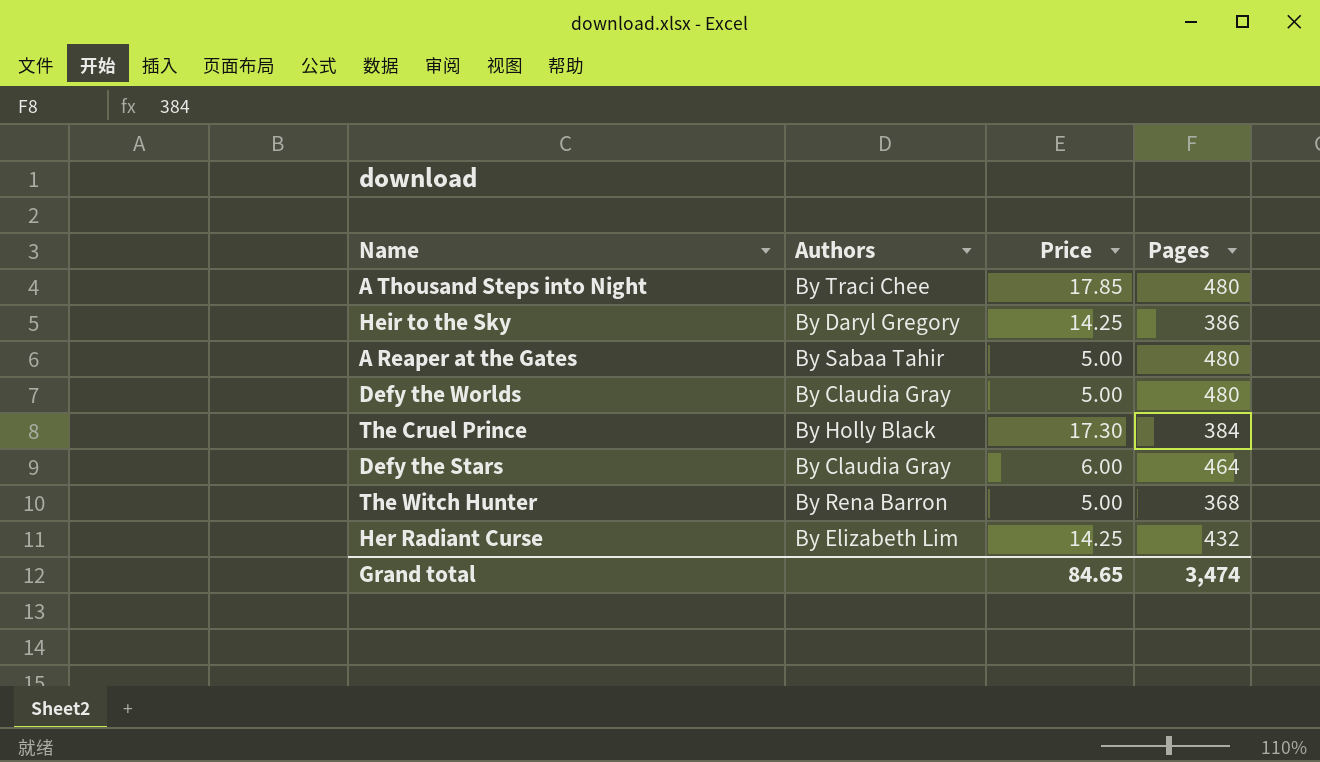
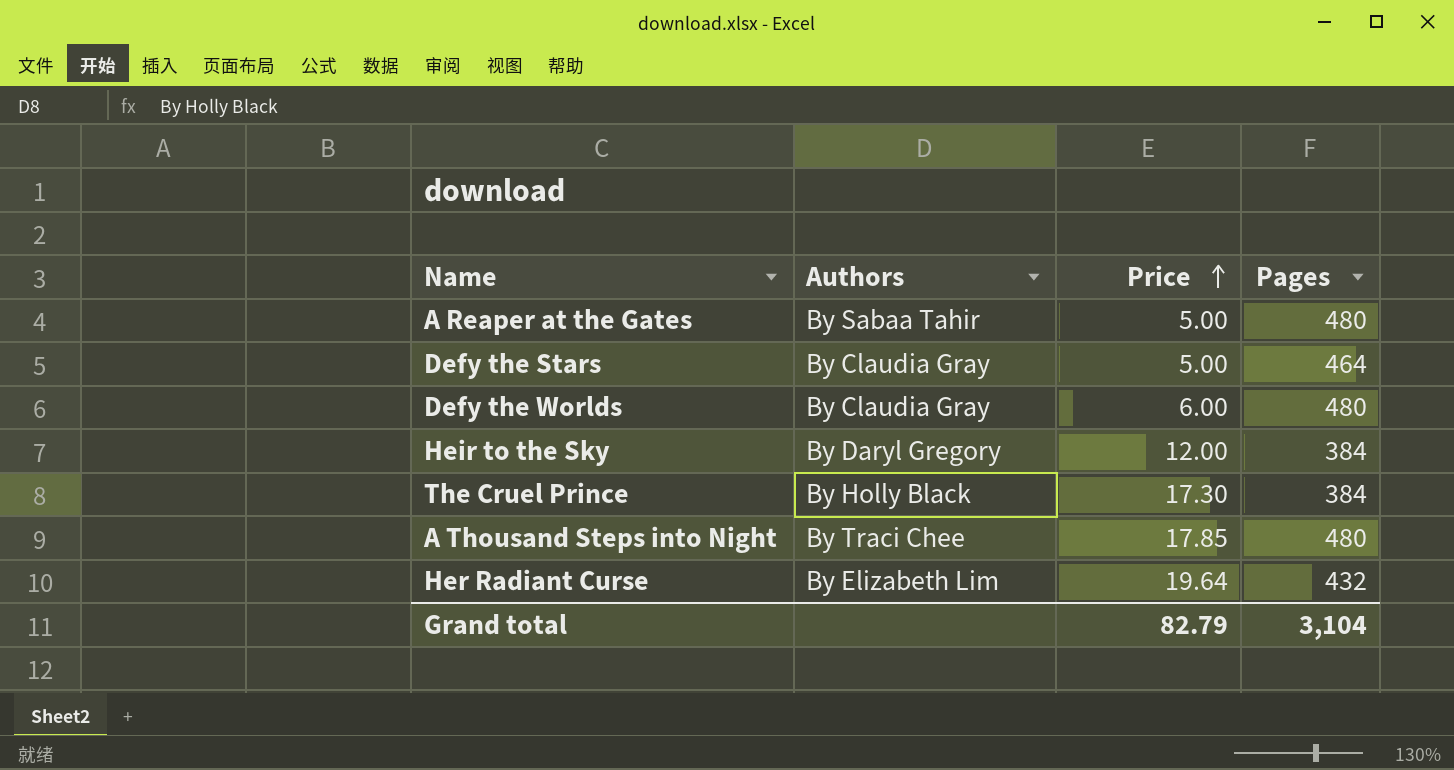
row order: none -> Price ascending
row The Witch Hunter: By Rena Barron | 5.00 | 368 -> none
Defy the Stars | Price: 6.00 -> 5.00
Defy the Worlds | Price: 5.00 -> 6.00
Heir to the Sky | Price: 14.25 -> 12.00
Heir to the Sky | Pages: 386 -> 384
Her Radiant Curse | Price: 14.25 -> 19.64
Grand total | Price: 84.65 -> 82.79
Grand total | Pages: 3,474 -> 3,104

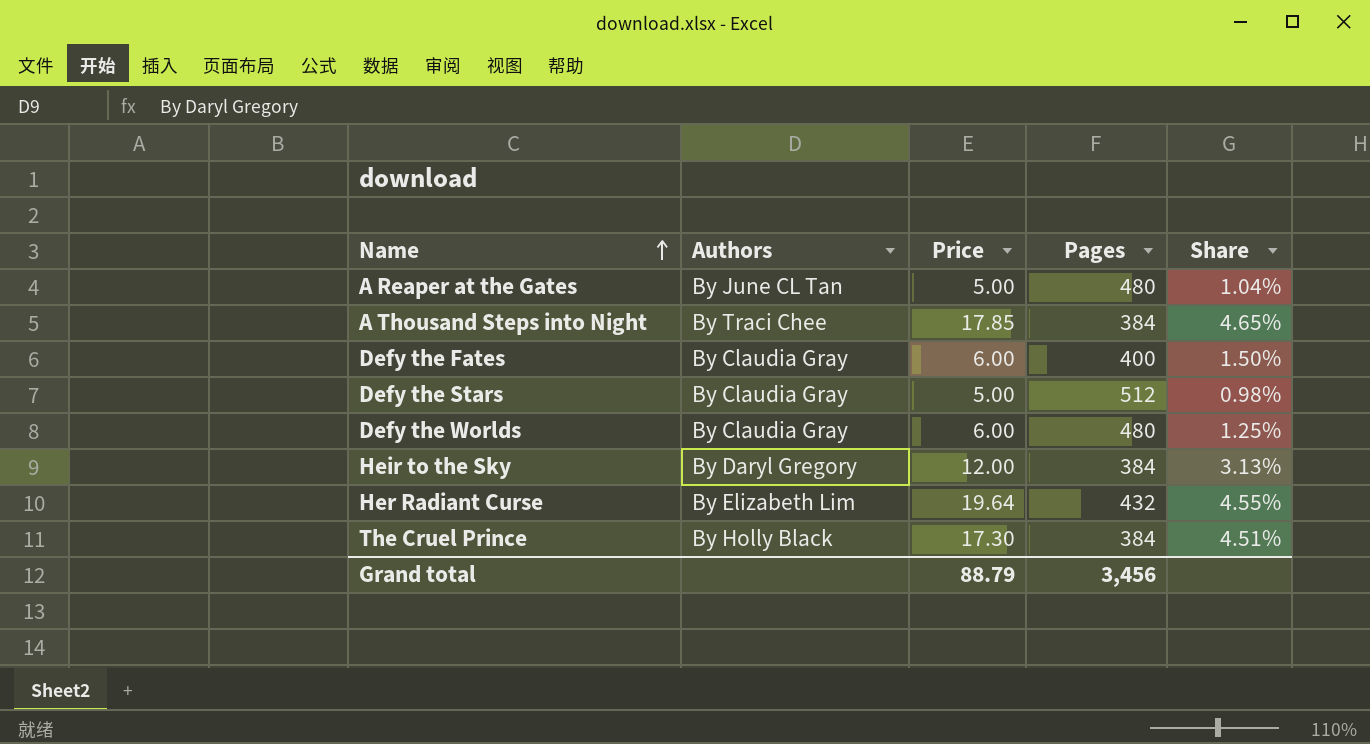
row order: Price ascending -> Name ascending
column Share | formula: none -> [Price] / [Pages]
A Reaper at the Gates | Authors: By Sabaa Tahir -> By June CL Tan
A Thousand Steps into Night | Pages: 480 -> 384
row Defy the Fates: none -> By Claudia Gray | 6.00 | 400 | 1.50%
Defy the Stars | Pages: 464 -> 512
Grand total | Price: 82.79 -> 88.79
Grand total | Pages: 3,104 -> 3,456

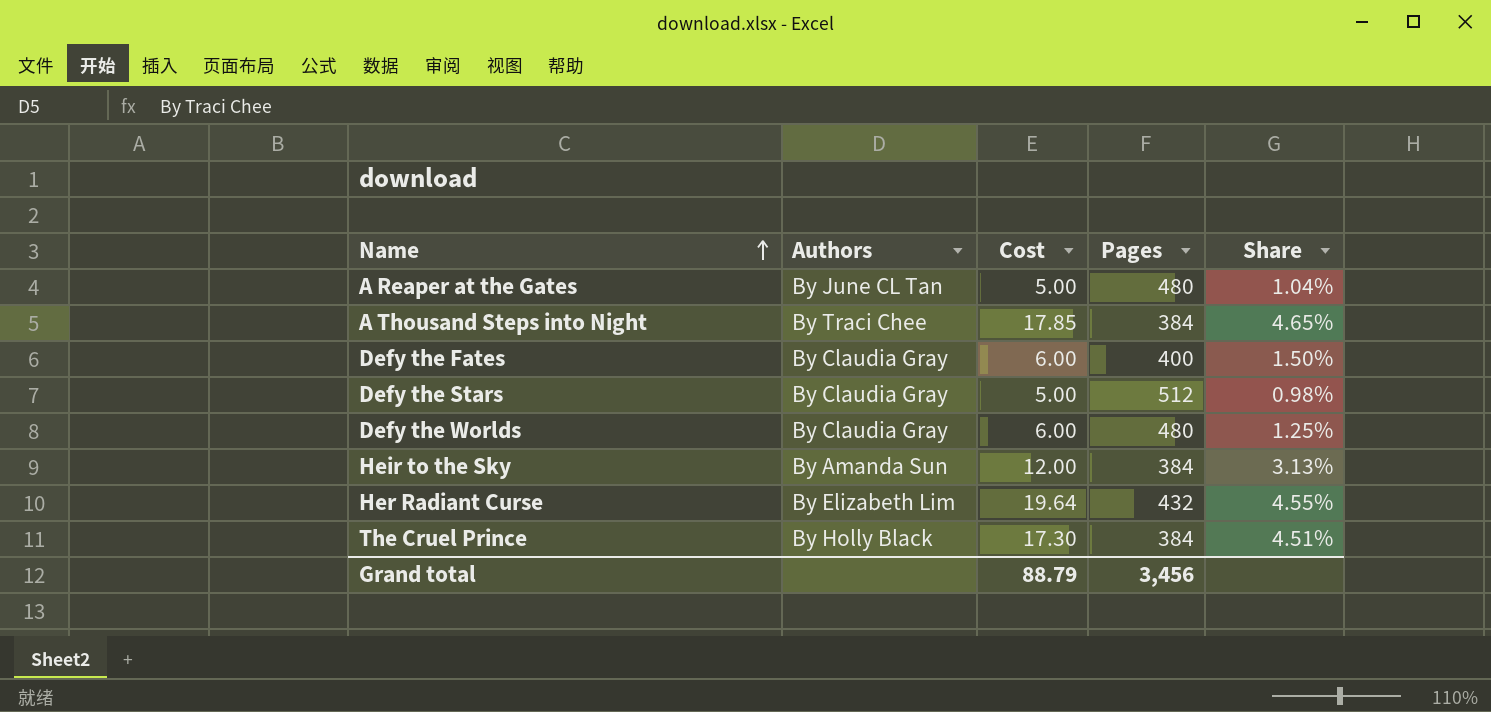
column name: Price -> Cost
Heir to the Sky | Authors: By Daryl Gregory -> By Amanda Sun

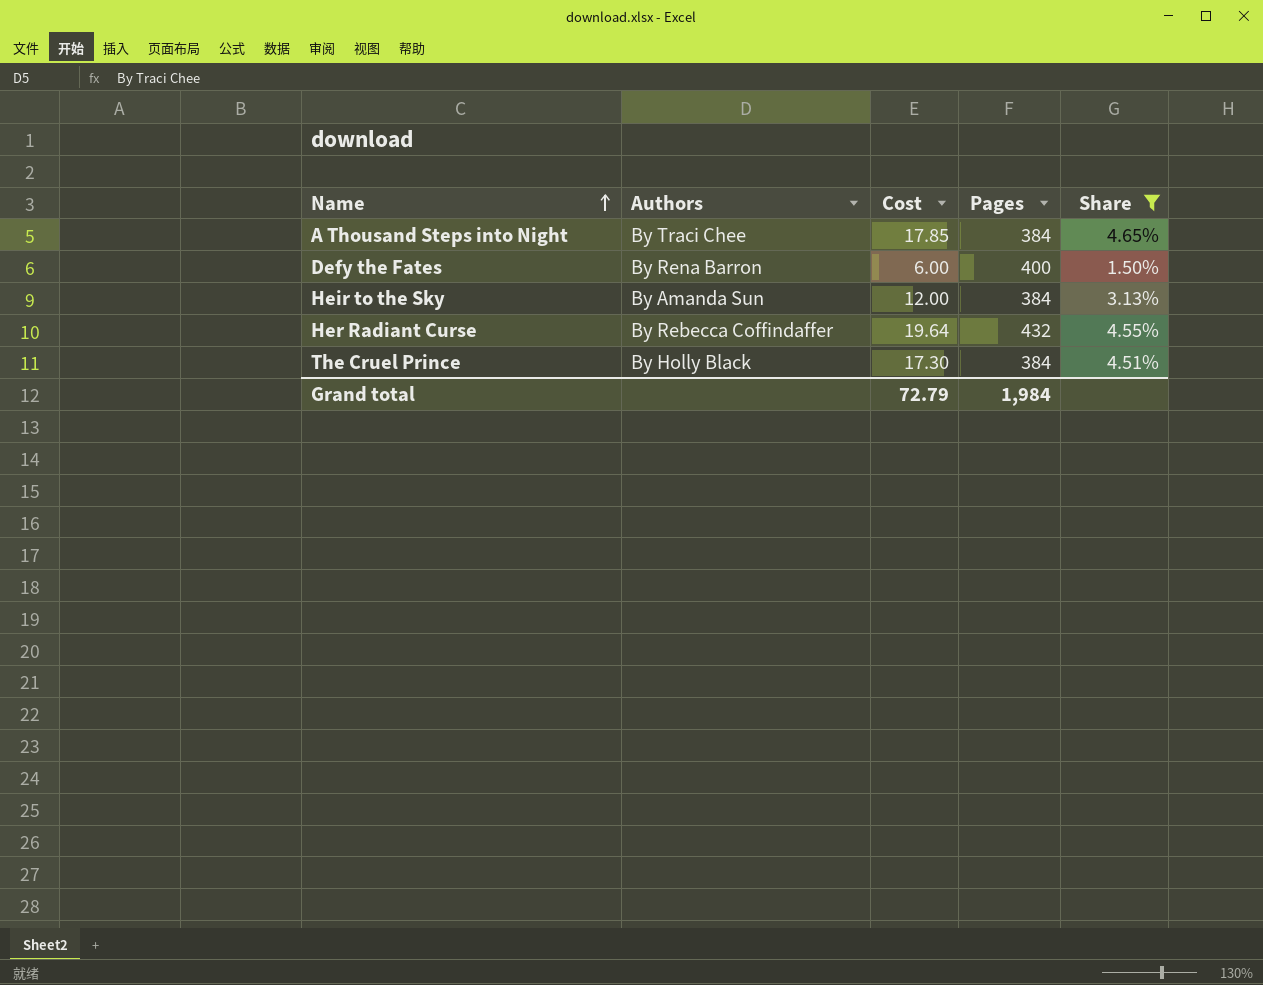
filter: none -> Share >= 1.50%
Defy the Fates | Authors: By Claudia Gray -> By Rena Barron
Her Radiant Curse | Authors: By Elizabeth Lim -> By Rebecca Coffindaffer
Grand total | Cost: 88.79 -> 72.79
Grand total | Pages: 3,456 -> 1,984

